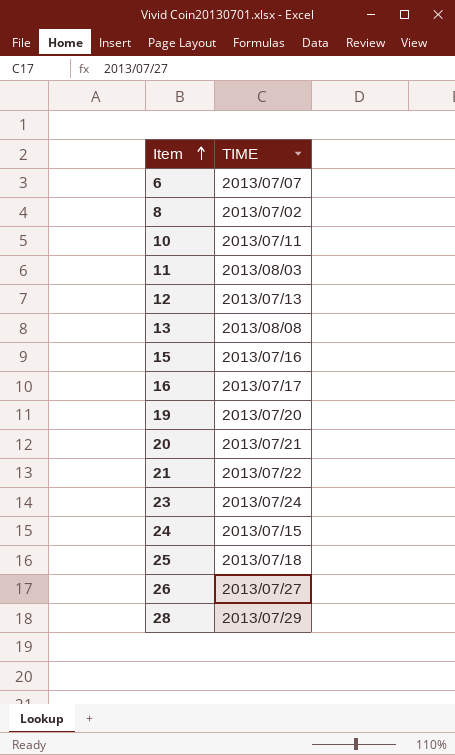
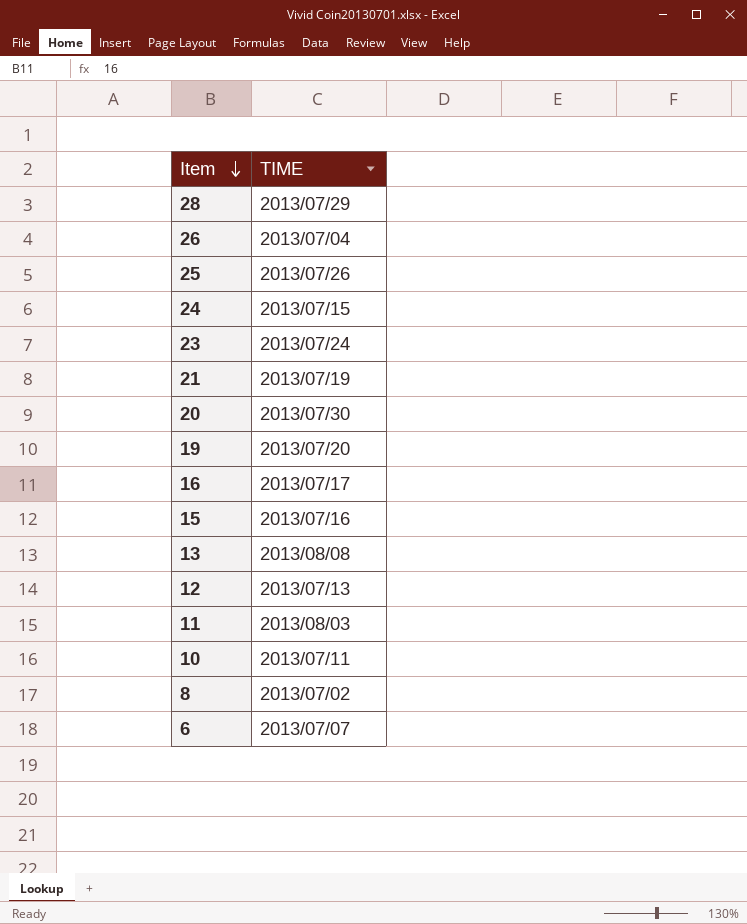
row order: Item ascending -> Item descending
26 | TIME: 2013/07/27 -> 2013/07/04
25 | TIME: 2013/07/18 -> 2013/07/26
21 | TIME: 2013/07/22 -> 2013/07/19
20 | TIME: 2013/07/21 -> 2013/07/30

